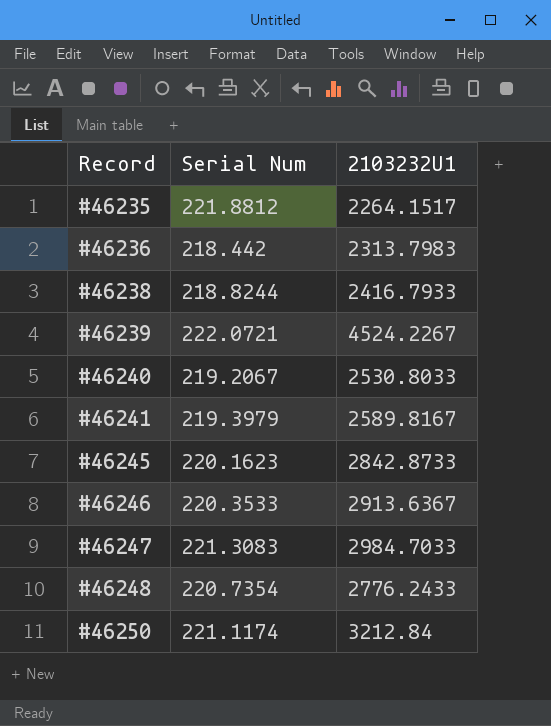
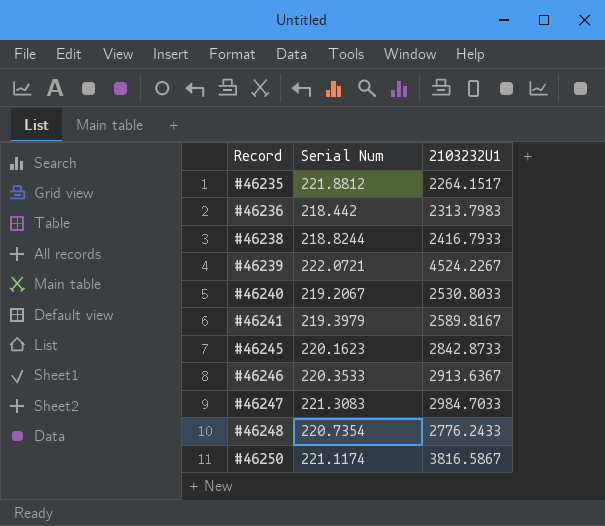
#46250 | 2103232U1: 3212.84 -> 3816.5867

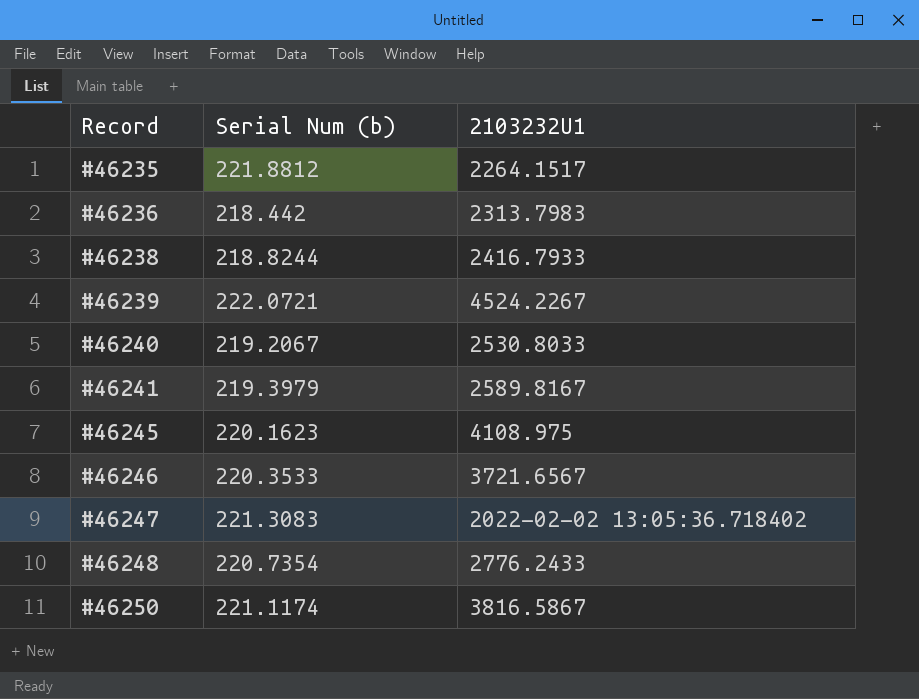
column name: Serial Num -> Serial Num (b)
#46245 | 2103232U1: 2842.8733 -> 4108.975
#46246 | 2103232U1: 2913.6367 -> 3721.6567
#46247 | 2103232U1: 2984.7033 -> 2022-02-02 13:05:36.718402

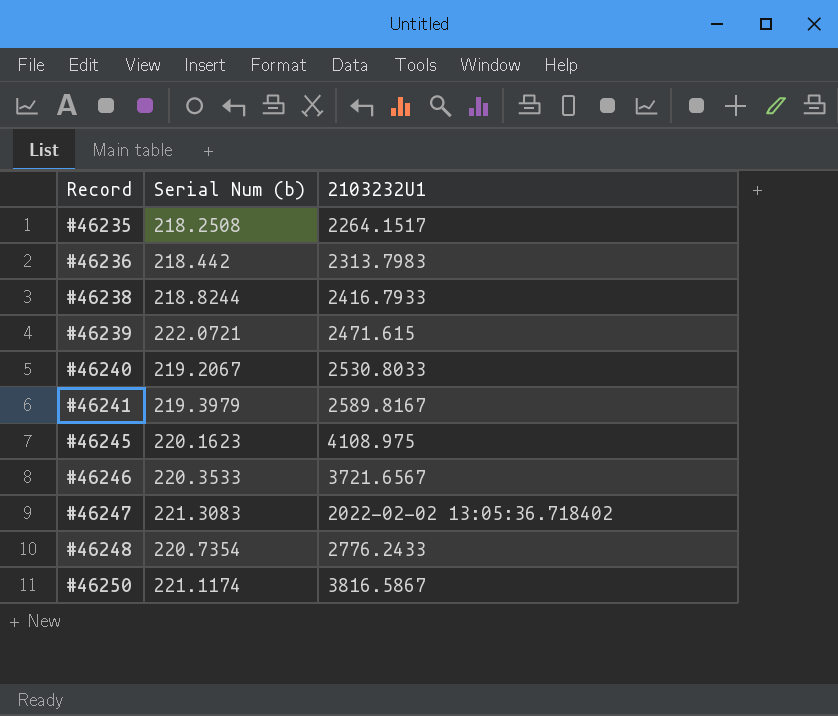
#46235 | Serial Num (b): 221.8812 -> 218.2508
#46239 | 2103232U1: 4524.2267 -> 2471.615

